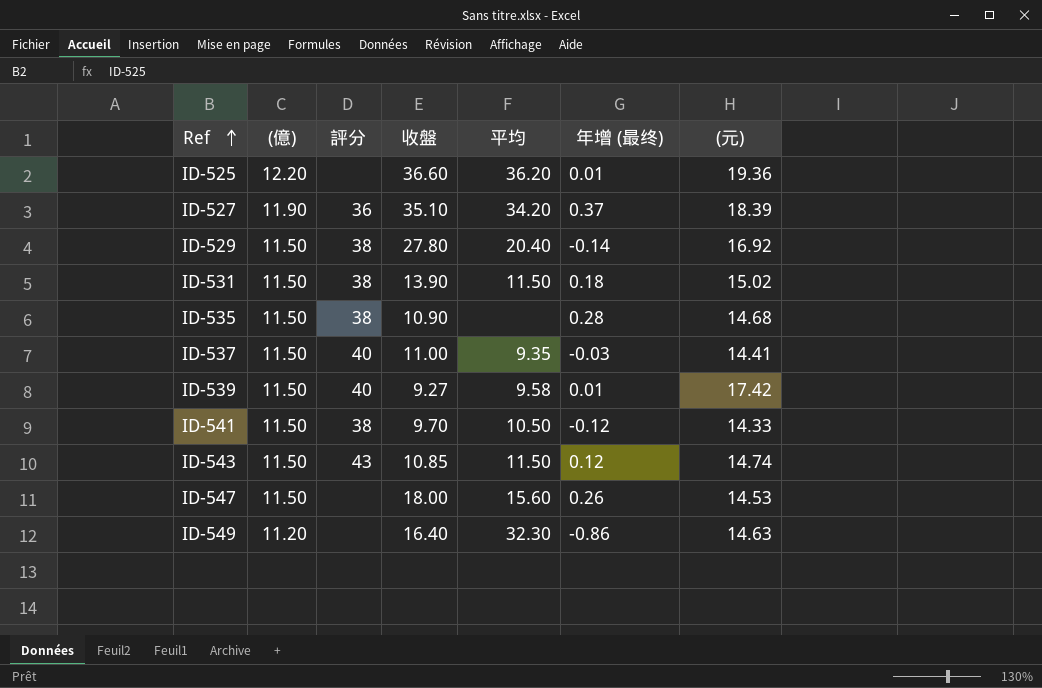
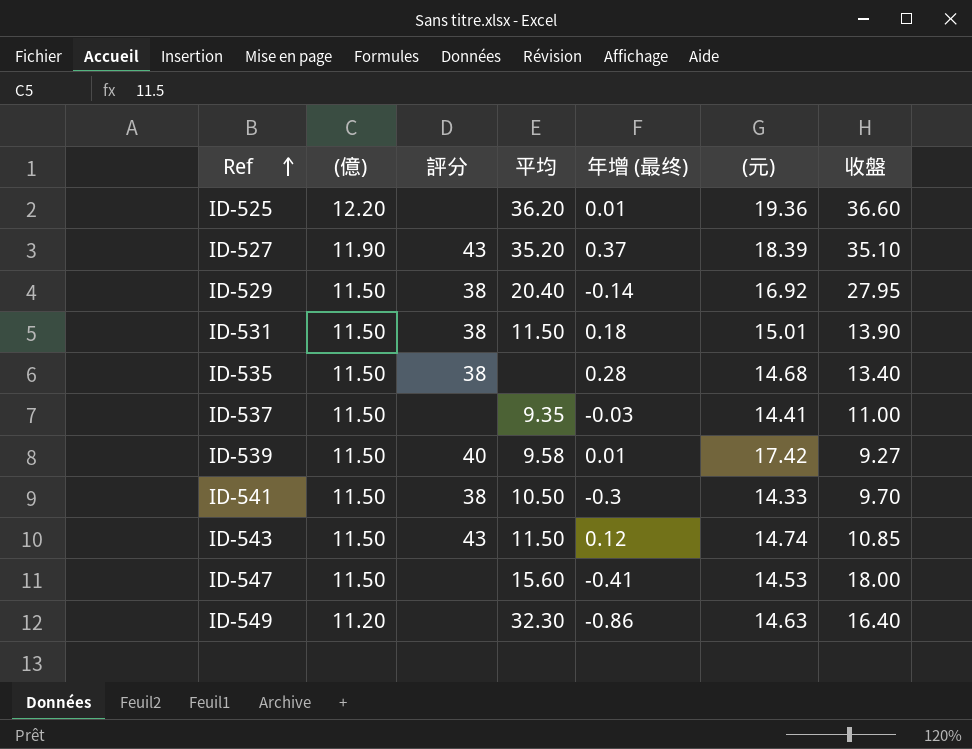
column 收盤 | position: 4 -> 7
ID-527 | 評分: 36 -> 43
ID-527 | 平均: 34.20 -> 35.20
ID-529 | 收盤: 27.80 -> 27.95
ID-531 | (元): 15.02 -> 15.01
ID-535 | 收盤: 10.90 -> 13.40
ID-537 | 評分: 40 -> none
ID-541 | 年增 (最终): -0.12 -> -0.3
ID-547 | 年增 (最终): 0.26 -> -0.41

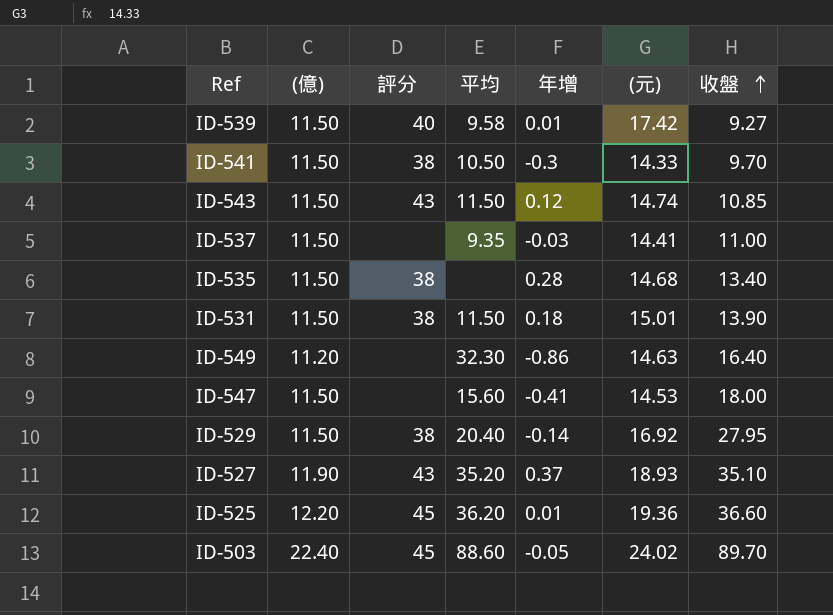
row order: Ref ascending -> 收盤 ascending
column name: 年增 (最终) -> 年增
ID-527 | (元): 18.39 -> 18.93
ID-525 | 評分: none -> 45
row ID-503: none -> 22.40 | 45 | 88.60 | -0.05 | 24.02 | 89.70

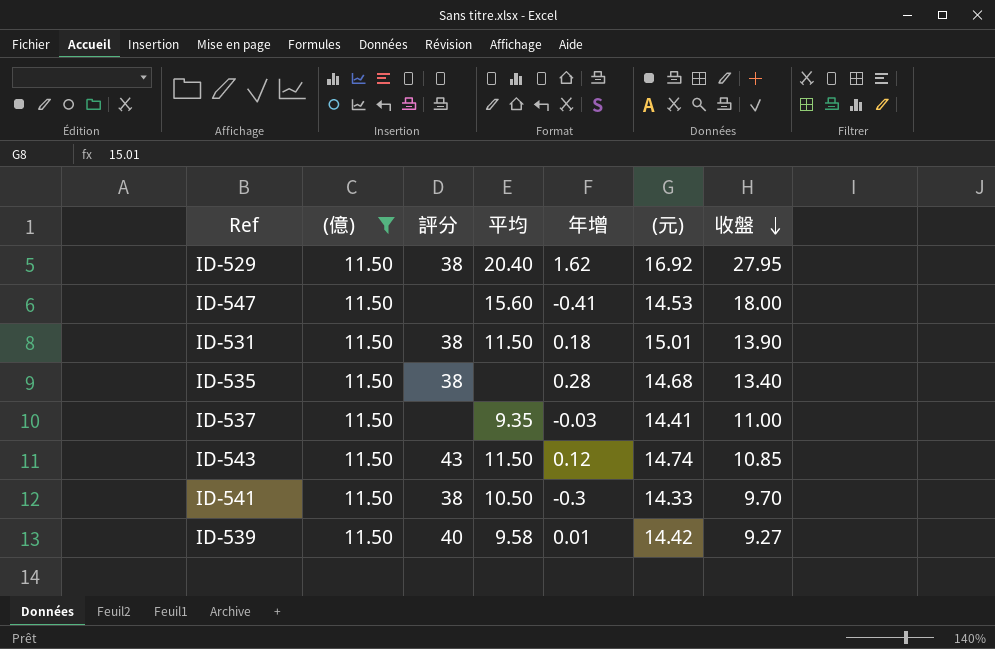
filter: none -> (億) = 11.50
row order: 收盤 ascending -> 收盤 descending
ID-529 | 年增: -0.14 -> 1.62
ID-539 | (元): 17.42 -> 14.42

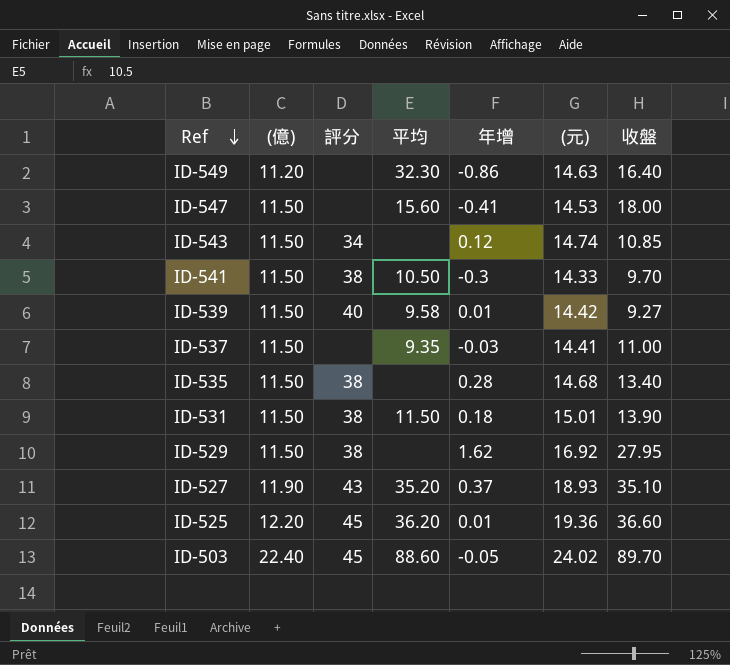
filter: (億) = 11.50 -> none
row order: 收盤 descending -> Ref descending
ID-543 | 評分: 43 -> 34
ID-543 | 平均: 11.50 -> none
ID-529 | 平均: 20.40 -> none

